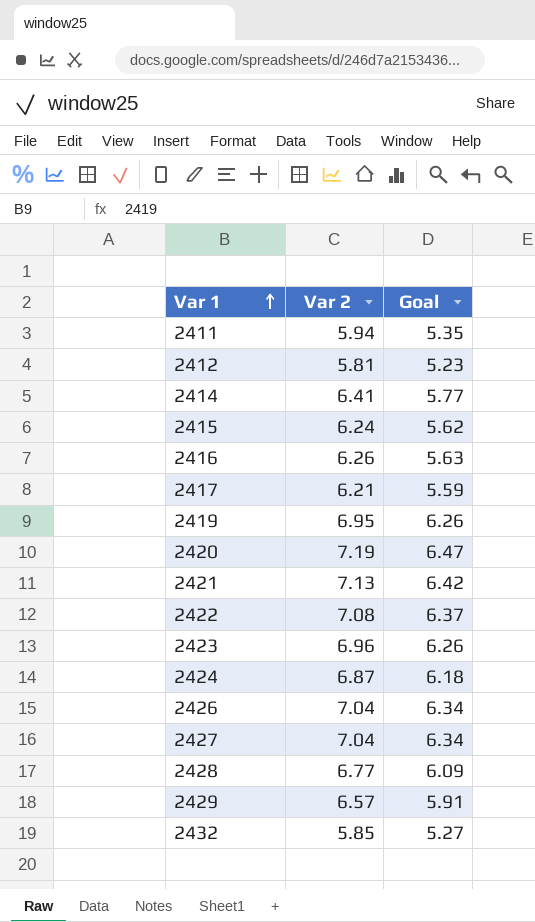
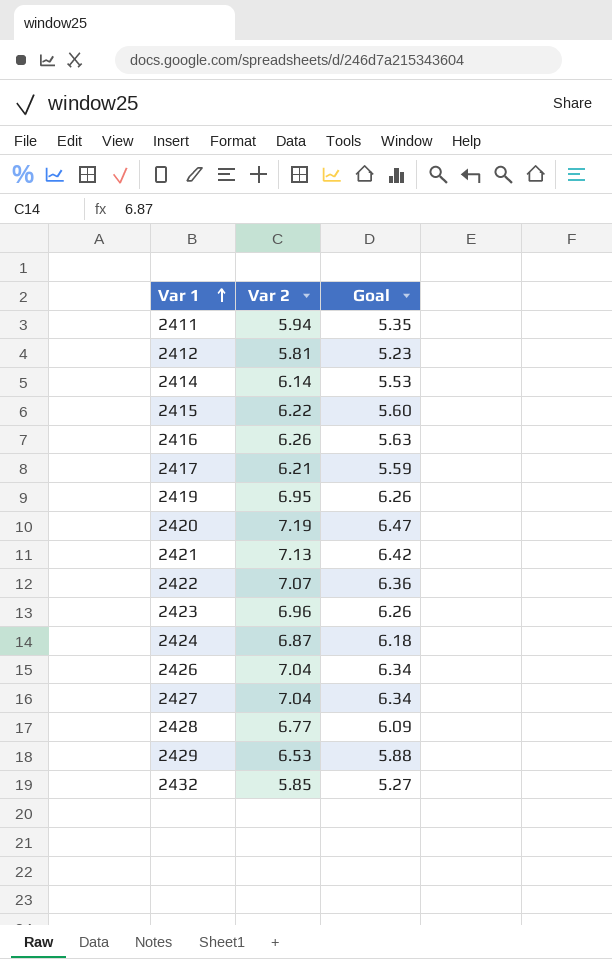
2414 | Var 2: 6.41 -> 6.14
2414 | Goal: 5.77 -> 5.53
2415 | Var 2: 6.24 -> 6.22
2415 | Goal: 5.62 -> 5.60
2422 | Var 2: 7.08 -> 7.07
2422 | Goal: 6.37 -> 6.36
2429 | Var 2: 6.57 -> 6.53
2429 | Goal: 5.91 -> 5.88

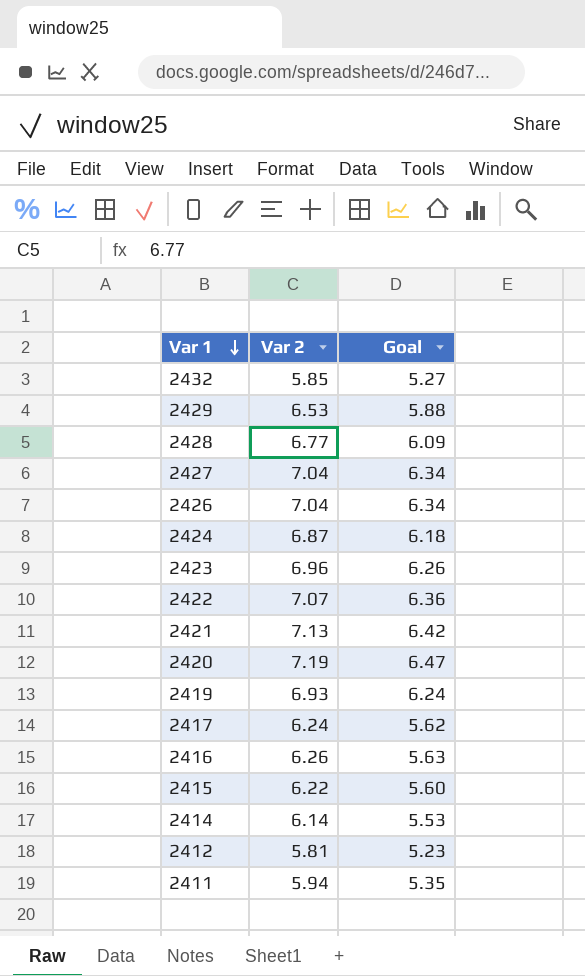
row order: Var 1 ascending -> Var 1 descending
2419 | Var 2: 6.95 -> 6.93
2419 | Goal: 6.26 -> 6.24
2417 | Var 2: 6.21 -> 6.24
2417 | Goal: 5.59 -> 5.62

